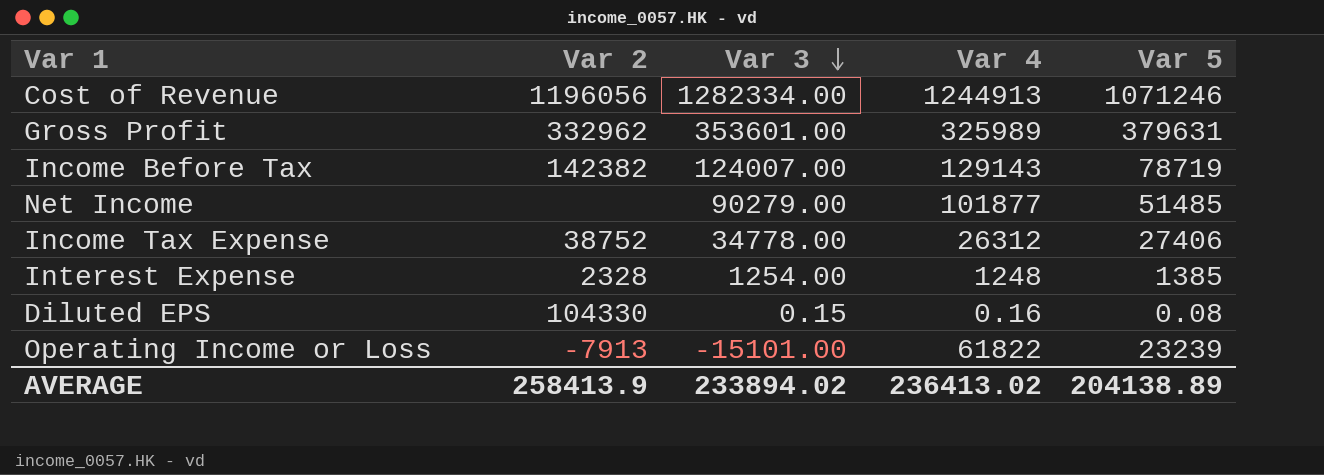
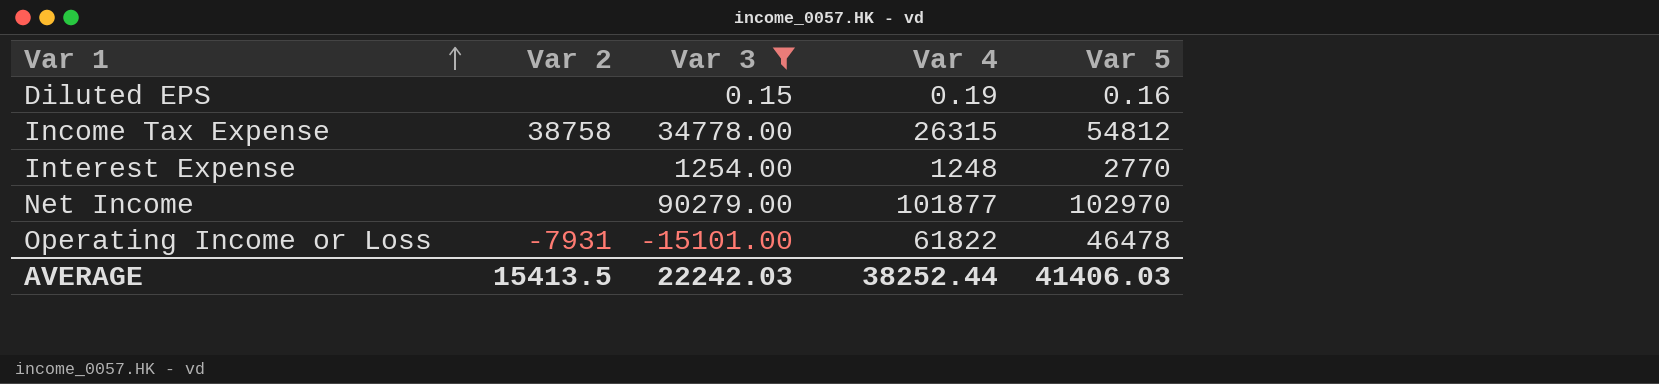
filter: none -> Var 3 <= 90279.00
row order: Var 3 descending -> Var 1 ascending
Diluted EPS | Var 2: 104330 -> none
Diluted EPS | Var 4: 0.16 -> 0.19
Diluted EPS | Var 5: 0.08 -> 0.16
Income Tax Expense | Var 2: 38752 -> 38758
Income Tax Expense | Var 4: 26312 -> 26315
Income Tax Expense | Var 5: 27406 -> 54812
Interest Expense | Var 2: 2328 -> none
Interest Expense | Var 5: 1385 -> 2770
Net Income | Var 5: 51485 -> 102970
Operating Income or Loss | Var 2: -7913 -> -7931
Operating Income or Loss | Var 5: 23239 -> 46478
AVERAGE | Var 2: 258413.9 -> 15413.5
AVERAGE | Var 3: 233894.02 -> 22242.03
AVERAGE | Var 4: 236413.02 -> 38252.44
AVERAGE | Var 5: 204138.89 -> 41406.03

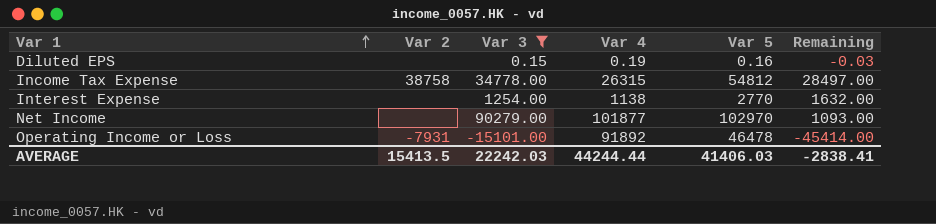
column Remaining | formula: none -> [Var 5] - [Var 4]
Interest Expense | Var 4: 1248 -> 1138
Operating Income or Loss | Var 4: 61822 -> 91892
AVERAGE | Var 4: 38252.44 -> 44244.44

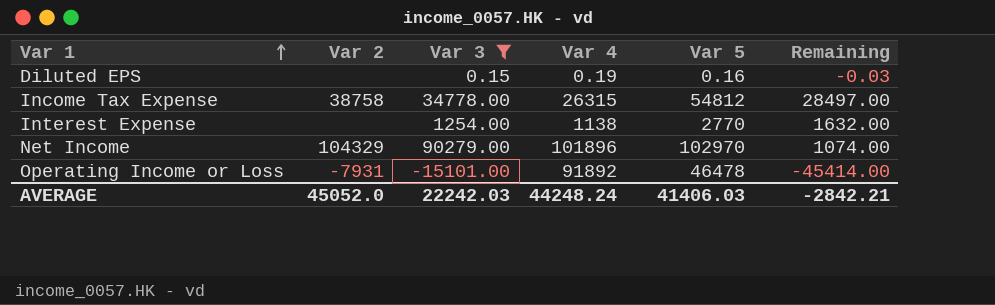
Net Income | Var 2: none -> 104329
Net Income | Var 4: 101877 -> 101896
Net Income | Remaining: 1093.00 -> 1074.00
AVERAGE | Var 2: 15413.5 -> 45052.0
AVERAGE | Var 4: 44244.44 -> 44248.24
AVERAGE | Remaining: -2838.41 -> -2842.21

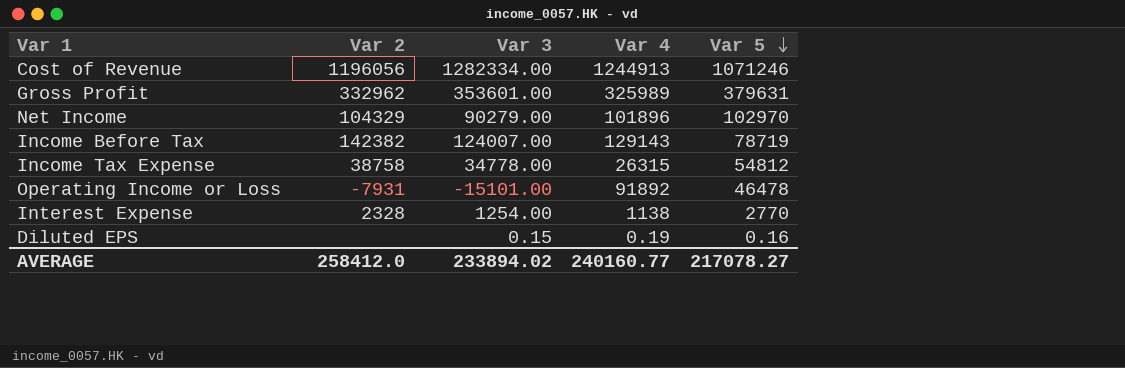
filter: Var 3 <= 90279.00 -> none
row order: Var 1 ascending -> Var 5 descending
column Remaining | formula: [Var 5] - [Var 4] -> none
Interest Expense | Var 2: none -> 2328
AVERAGE | Var 2: 45052.0 -> 258412.0
AVERAGE | Var 3: 22242.03 -> 233894.02
AVERAGE | Var 4: 44248.24 -> 240160.77
AVERAGE | Var 5: 41406.03 -> 217078.27

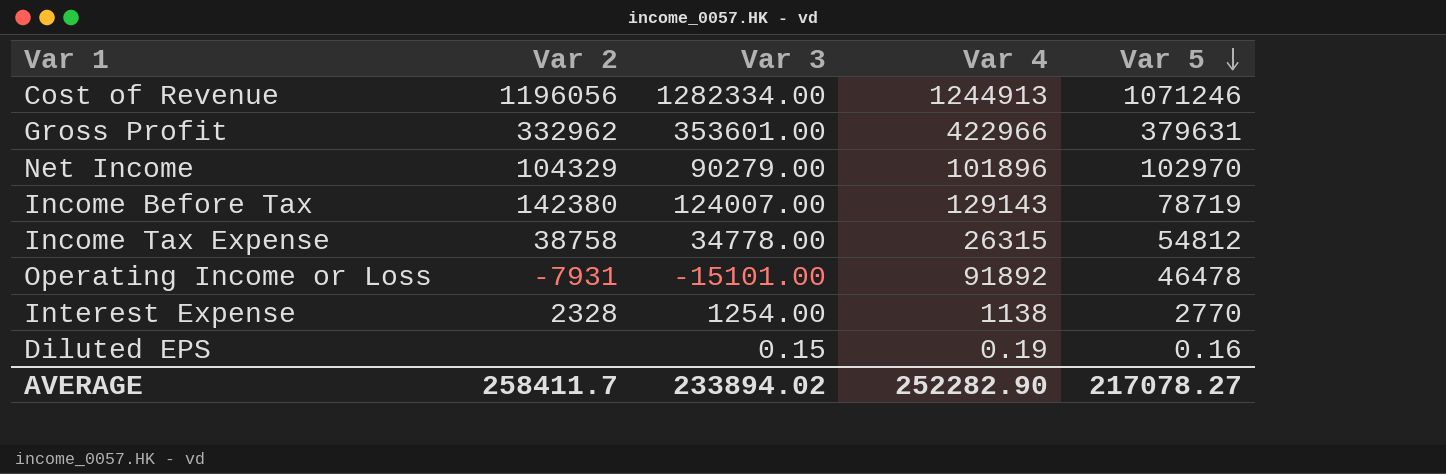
Gross Profit | Var 4: 325989 -> 422966
Income Before Tax | Var 2: 142382 -> 142380
AVERAGE | Var 2: 258412.0 -> 258411.7
AVERAGE | Var 4: 240160.77 -> 252282.90

